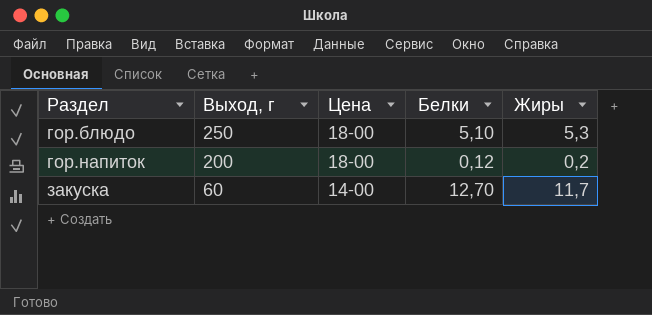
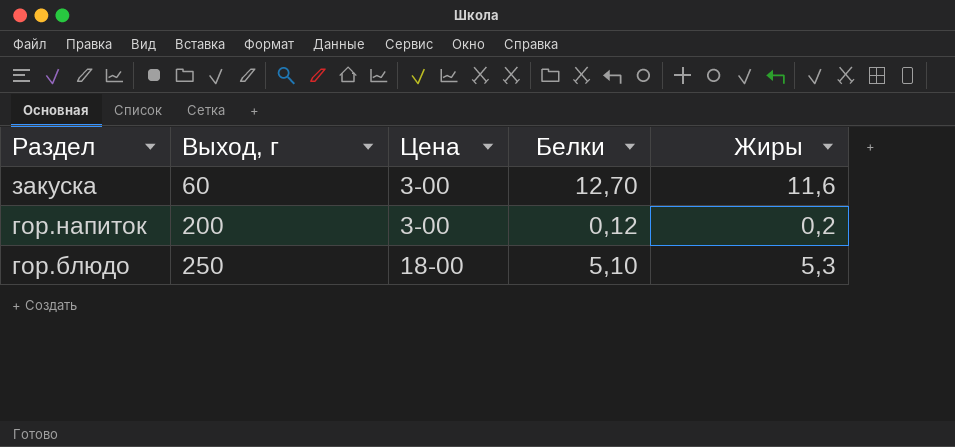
row order: Раздел ascending -> Раздел descending
закуска | Цена: 14-00 -> 3-00
закуска | Жиры: 11,7 -> 11,6
гор.напиток | Цена: 18-00 -> 3-00

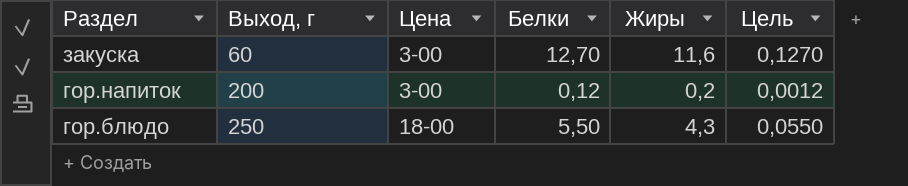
column Цель | formula: none -> [Белки] * 0,01
гор.блюдо | Белки: 5,10 -> 5,50
гор.блюдо | Жиры: 5,3 -> 4,3

